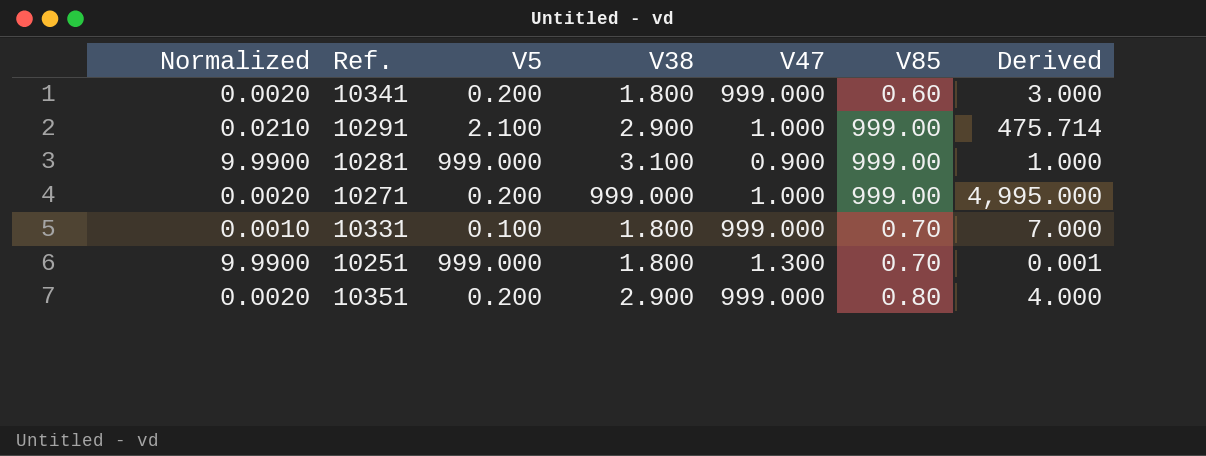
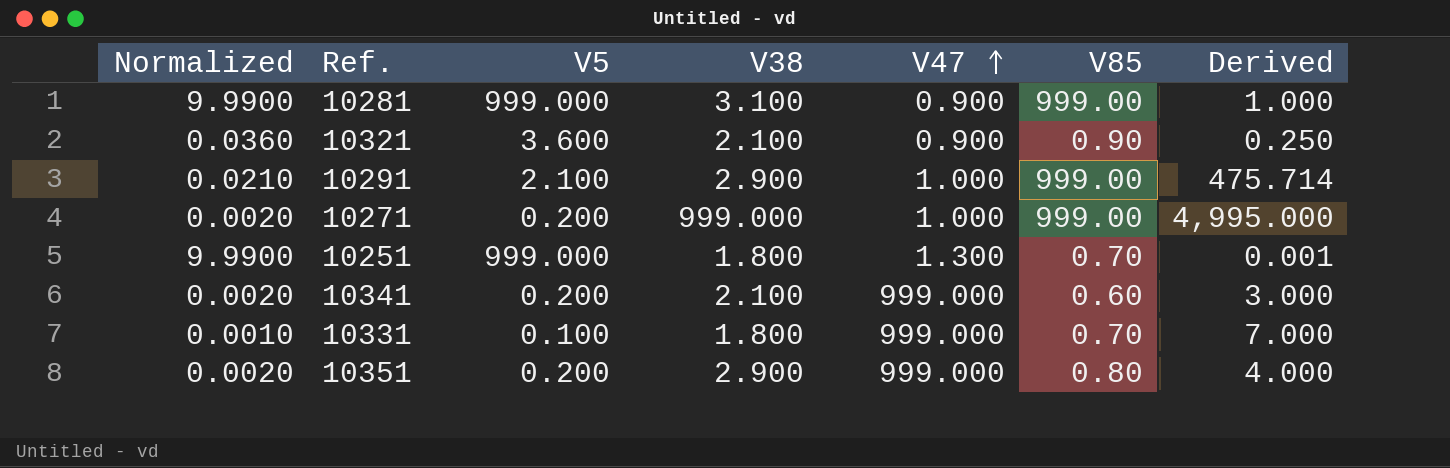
row order: none -> V47 ascending
row 10321: none -> 0.0360 | 3.600 | 2.100 | 0.900 | 0.90 | 0.250
10341 | V38: 1.800 -> 2.100

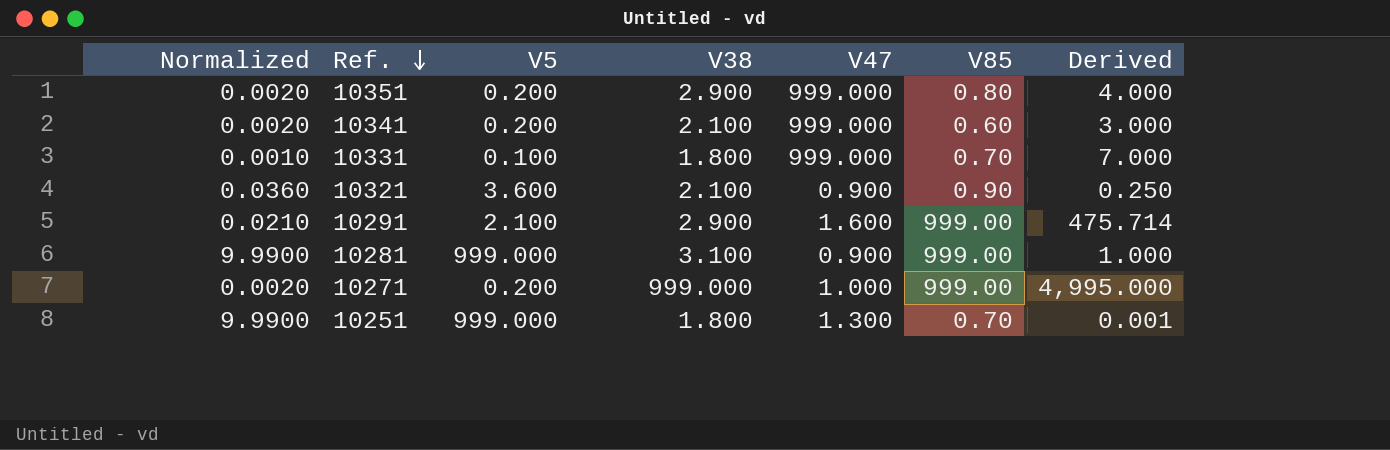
row order: V47 ascending -> Ref. descending
10291 | V47: 1.000 -> 1.600

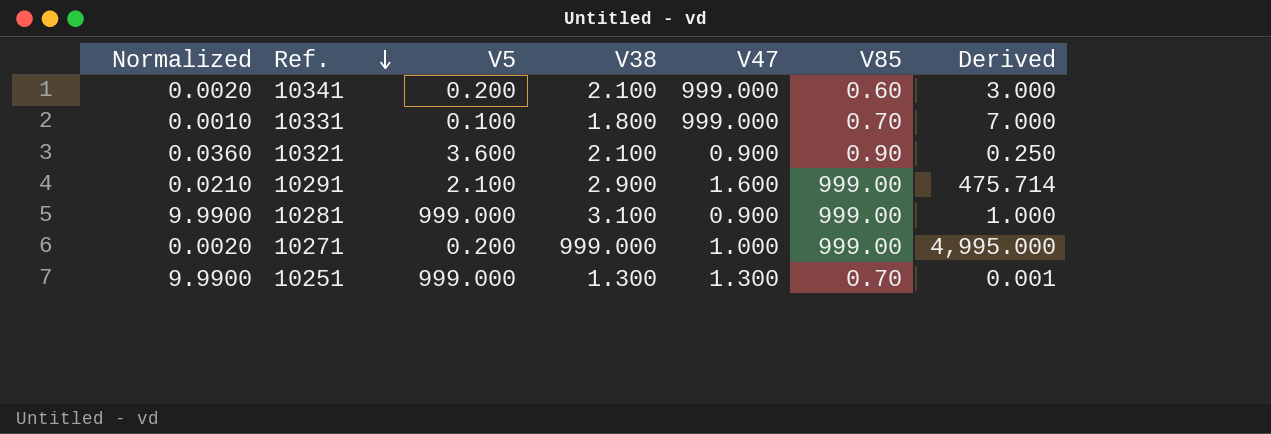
row 10351: 0.0020 | 0.200 | 2.900 | 999.000 | 0.80 | 4.000 -> none
10251 | V38: 1.800 -> 1.300

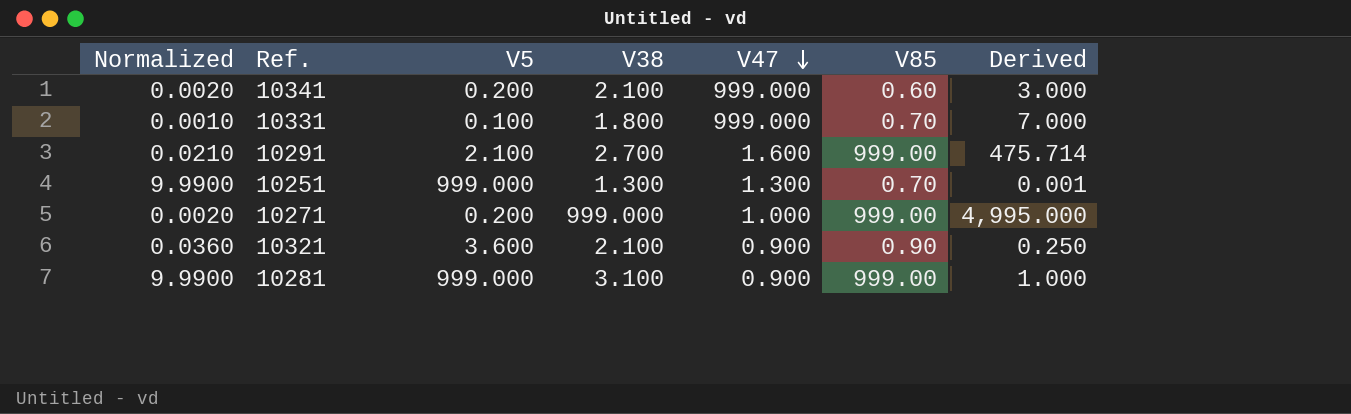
row order: Ref. descending -> V47 descending
10291 | V38: 2.900 -> 2.700

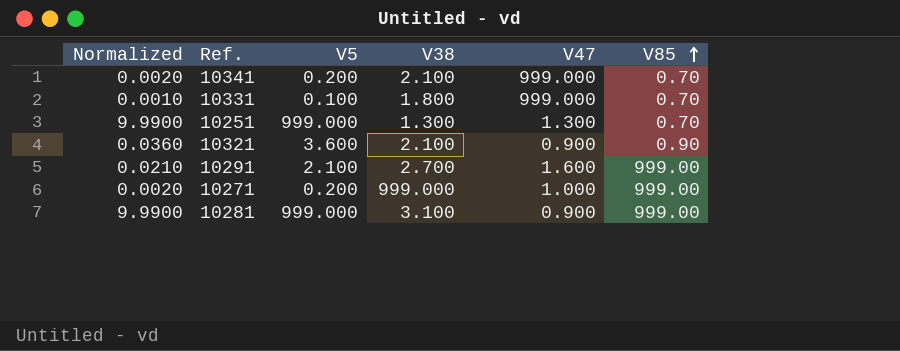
row order: V47 descending -> V85 ascending
column Derived | formula: [V85] / [V5] -> none
10341 | V85: 0.60 -> 0.70

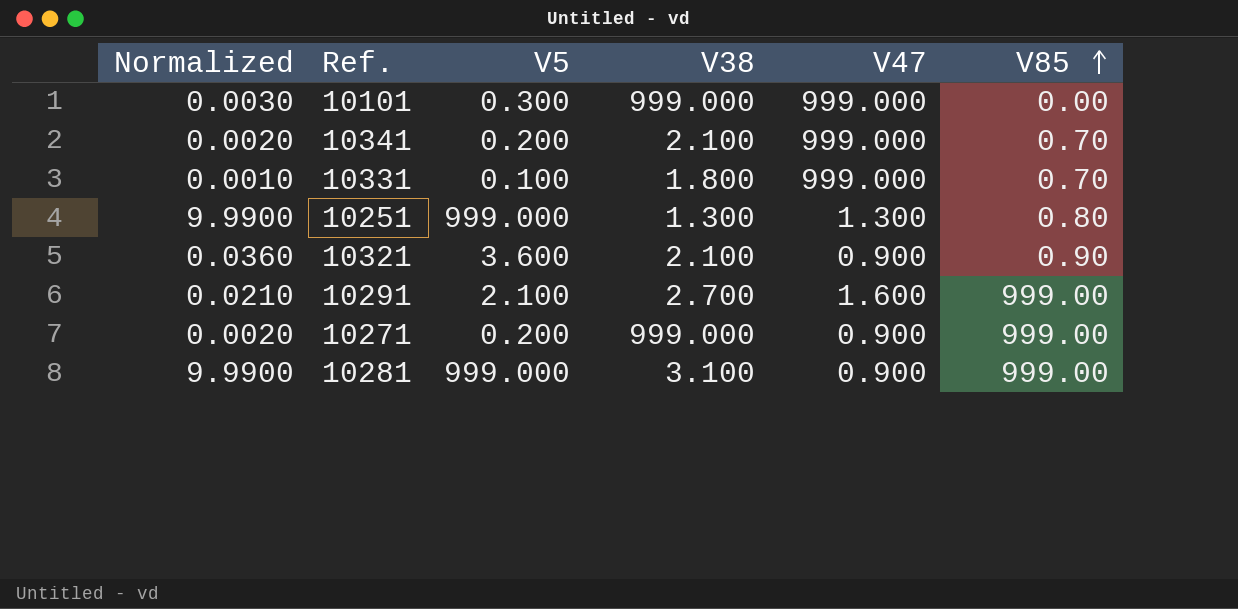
row 10101: none -> 0.0030 | 0.300 | 999.000 | 999.000 | 0.00
10251 | V85: 0.70 -> 0.80
10271 | V47: 1.000 -> 0.900

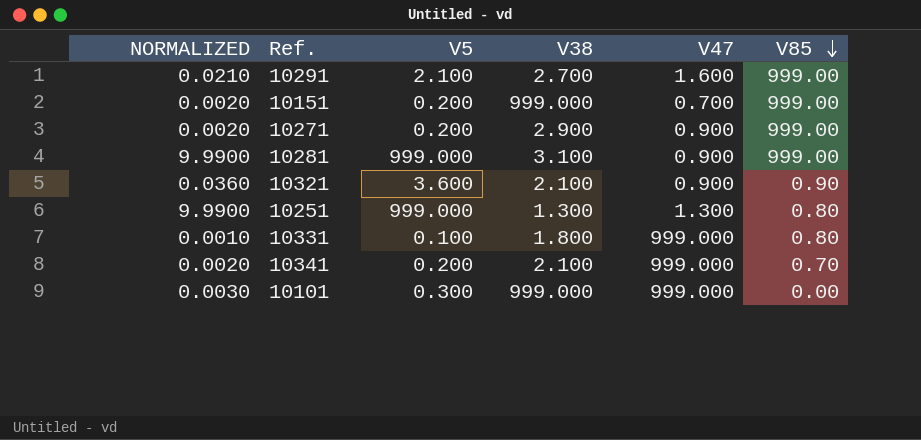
row order: V85 ascending -> V85 descending
column name: Normalized -> NORMALIZED
row 10151: none -> 0.0020 | 0.200 | 999.000 | 0.700 | 999.00
10271 | V38: 999.000 -> 2.900
10331 | V85: 0.70 -> 0.80

